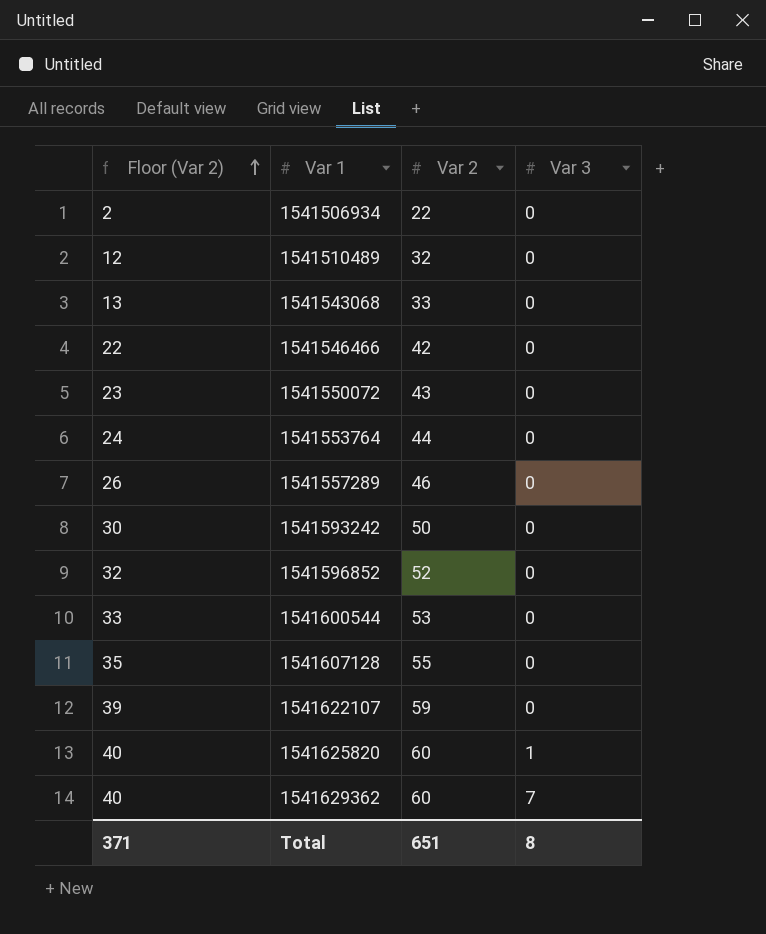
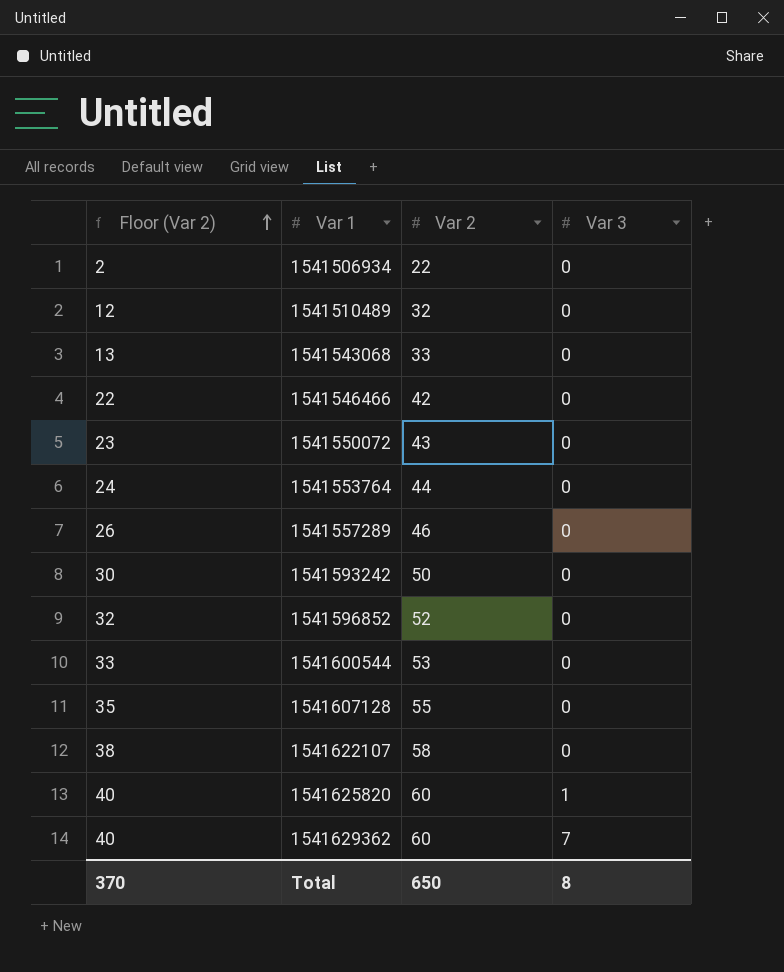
1541622107 | Floor (Var 2): 39 -> 38
1541622107 | Var 2: 59 -> 58
Total | Floor (Var 2): 371 -> 370
Total | Var 2: 651 -> 650

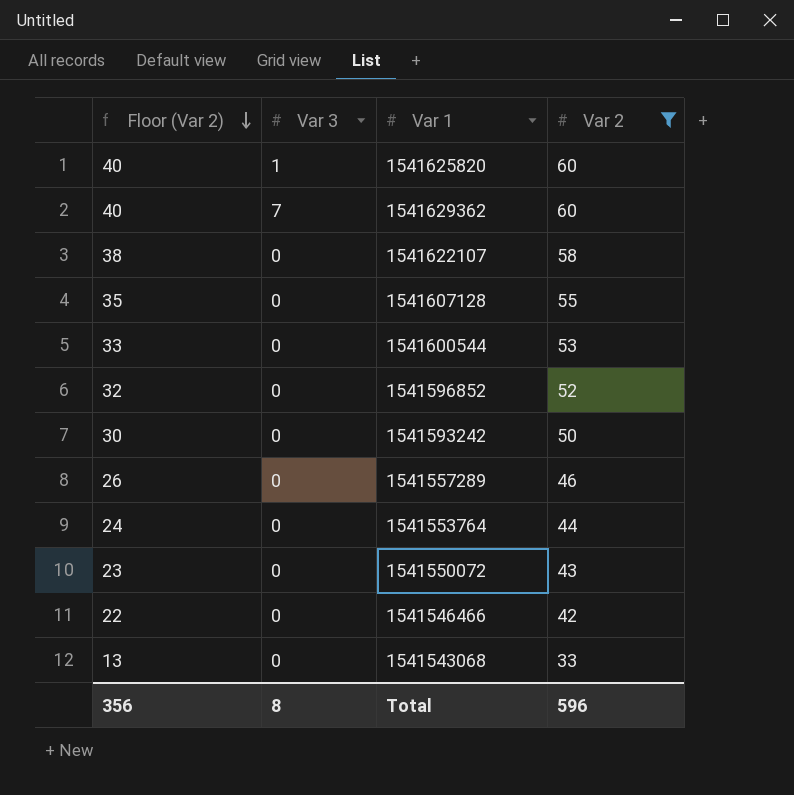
filter: none -> Var 2 >= 33
row order: Floor (Var 2) ascending -> Floor (Var 2) descending
column Var 3 | position: 4 -> 2
Total | Floor (Var 2): 370 -> 356
Total | Var 2: 650 -> 596

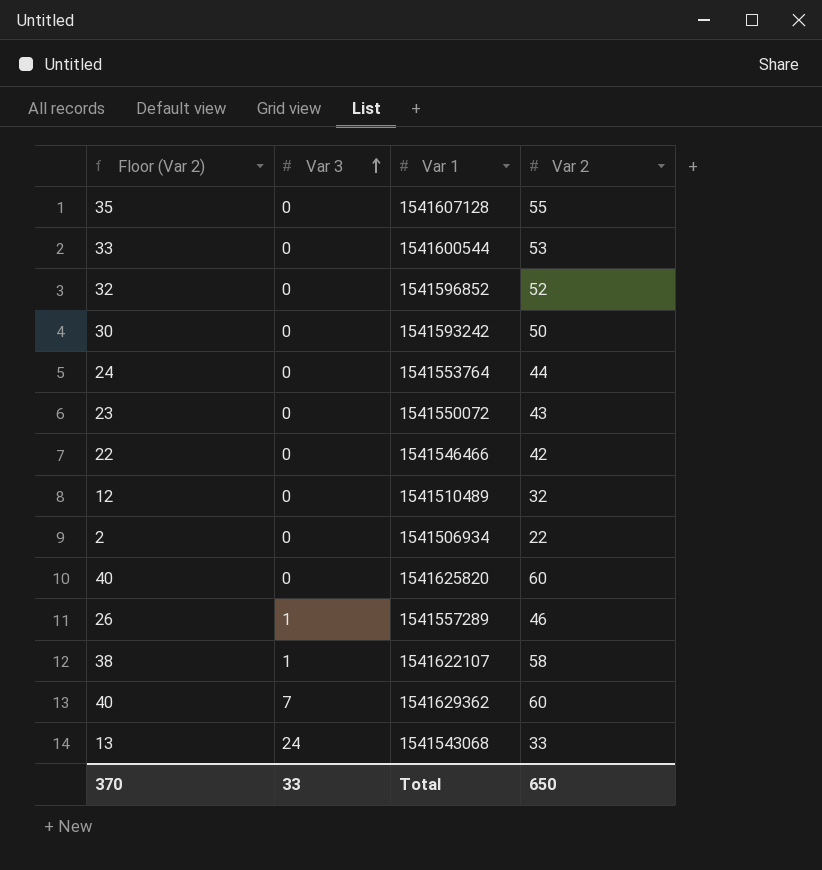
filter: Var 2 >= 33 -> none
row order: Floor (Var 2) descending -> Var 3 ascending
1541625820 | Var 3: 1 -> 0
1541557289 | Var 3: 0 -> 1
1541622107 | Var 3: 0 -> 1
1541543068 | Var 3: 0 -> 24
Total | Floor (Var 2): 356 -> 370
Total | Var 3: 8 -> 33
Total | Var 2: 596 -> 650

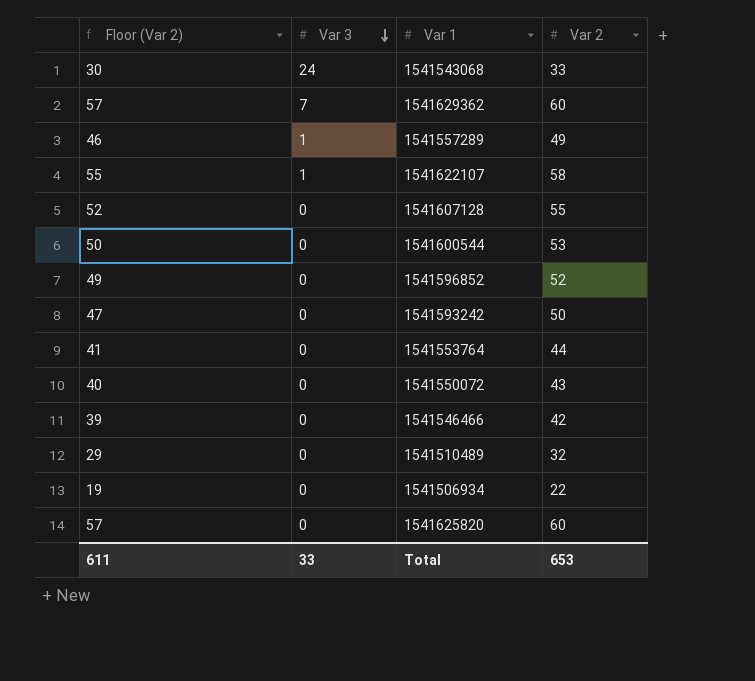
row order: Var 3 ascending -> Var 3 descending
column Floor (Var 2) | formula: [Var 2] - 20 -> [Var 2] - 3
1541557289 | Var 2: 46 -> 49
Total | Floor (Var 2): 370 -> 611
Total | Var 2: 650 -> 653

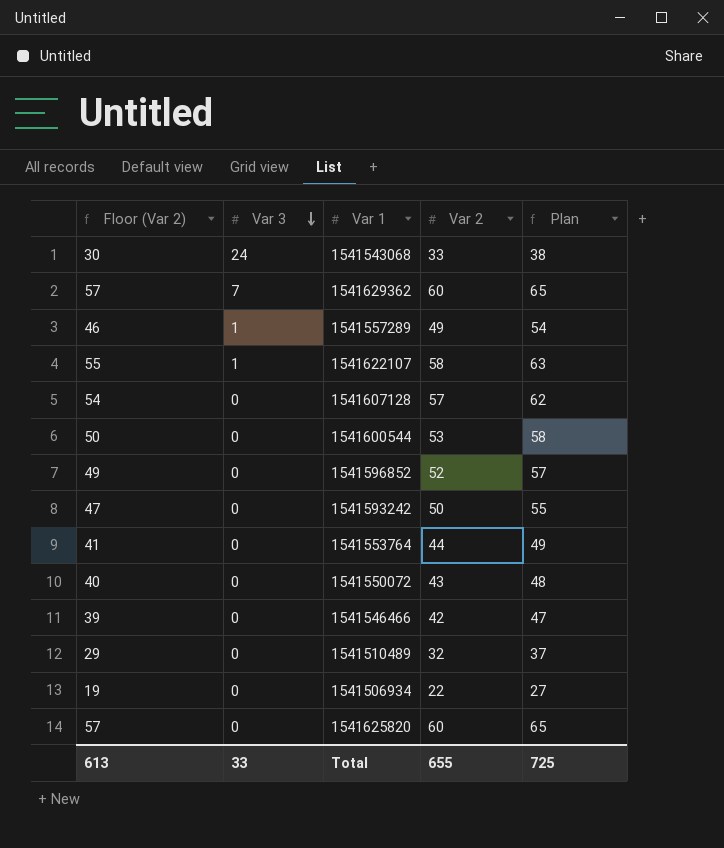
column Plan | formula: none -> [Var 2] + 5
1541607128 | Floor (Var 2): 52 -> 54
1541607128 | Var 2: 55 -> 57
Total | Floor (Var 2): 611 -> 613
Total | Var 2: 653 -> 655

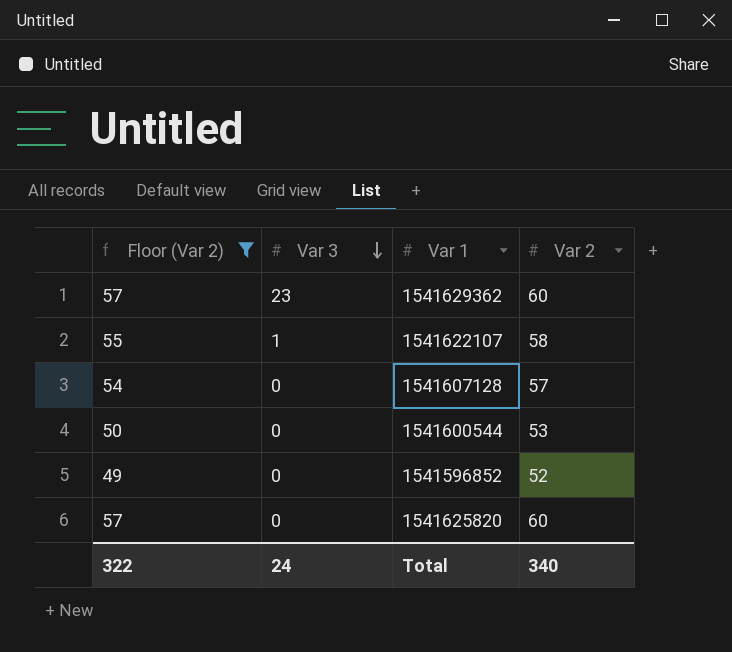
filter: none -> Floor (Var 2) >= 49
column Plan | formula: [Var 2] + 5 -> none
1541629362 | Var 3: 7 -> 23
Total | Floor (Var 2): 613 -> 322
Total | Var 3: 33 -> 24
Total | Var 2: 655 -> 340

